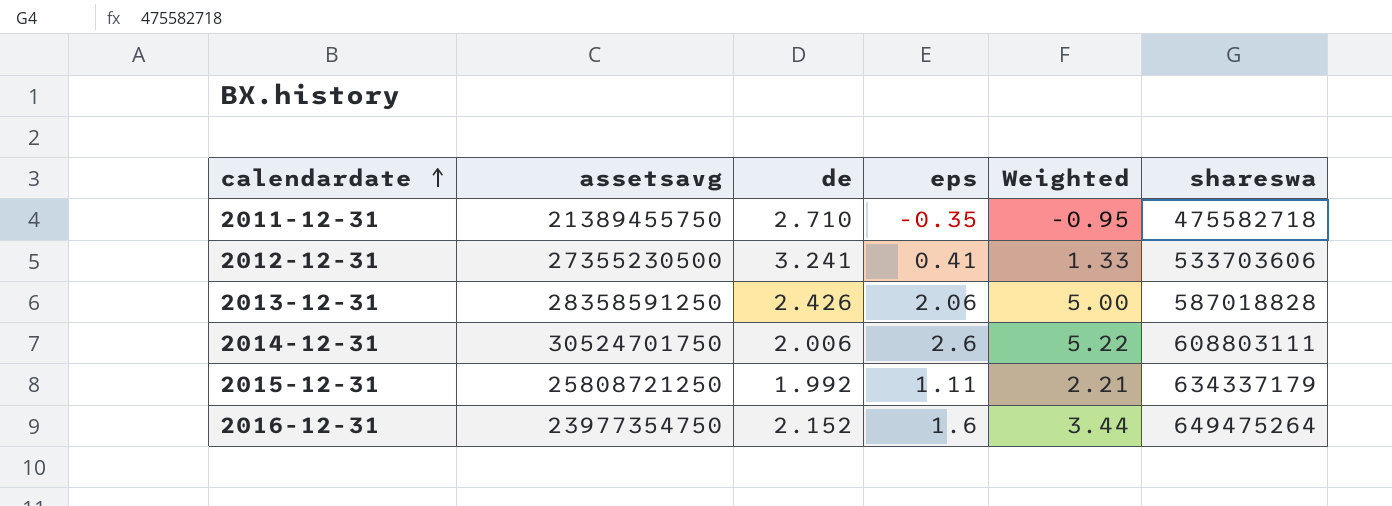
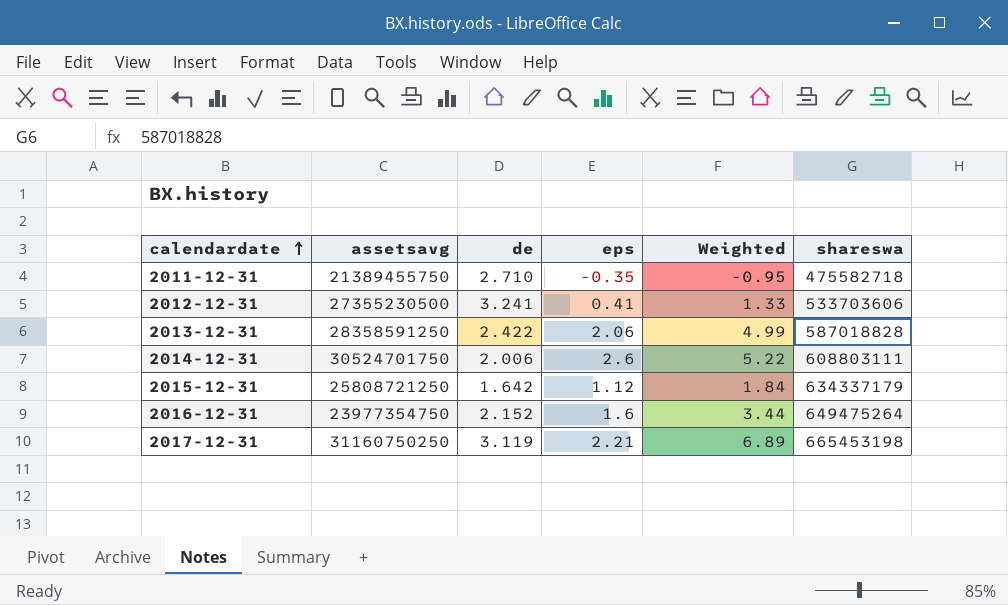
2013-12-31 | de: 2.426 -> 2.422
2013-12-31 | Weighted: 5.00 -> 4.99
2015-12-31 | de: 1.992 -> 1.642
2015-12-31 | eps: 1.11 -> 1.12
2015-12-31 | Weighted: 2.21 -> 1.84
row 2017-12-31: none -> 31160750250 | 3.119 | 2.21 | 6.89 | 665453198

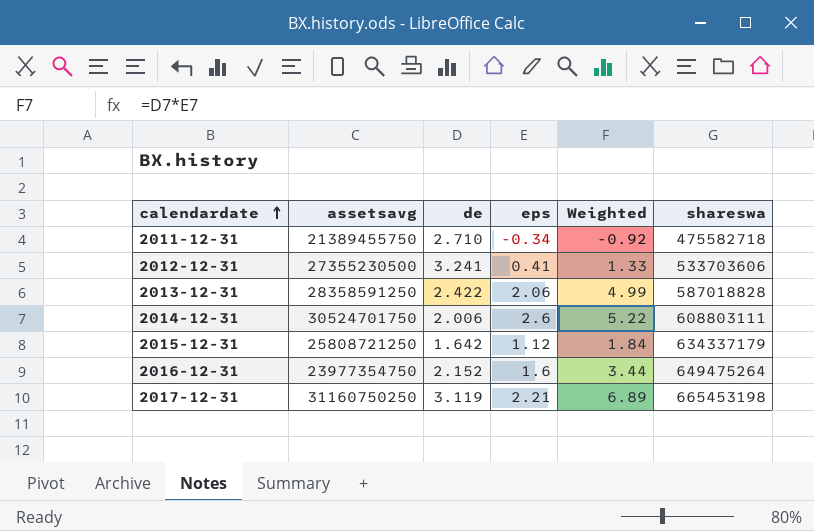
2011-12-31 | eps: -0.35 -> -0.34
2011-12-31 | Weighted: -0.95 -> -0.92

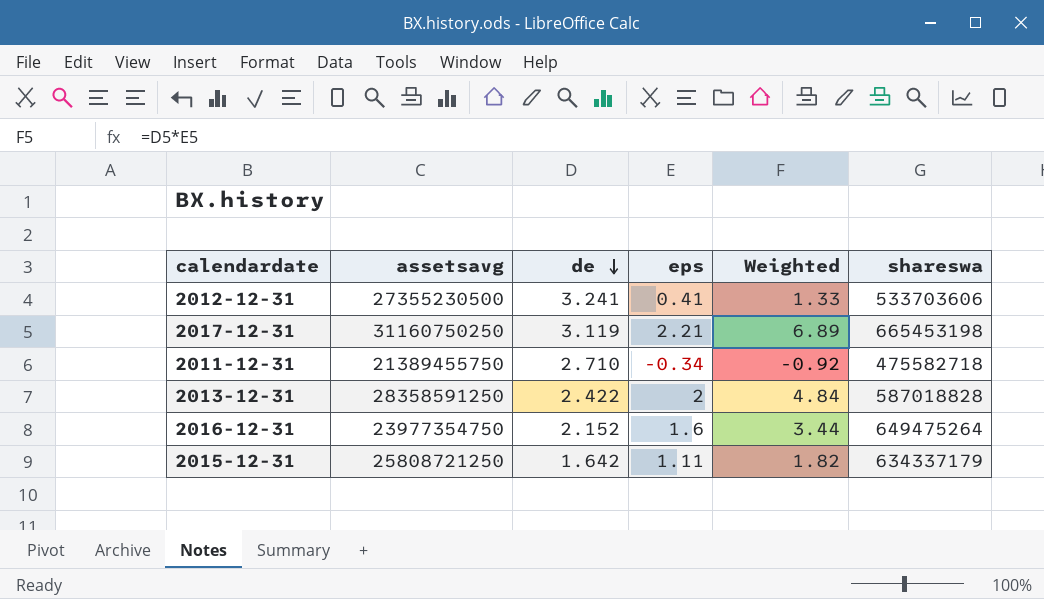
row order: calendardate ascending -> de descending
row 2014-12-31: 30524701750 | 2.006 | 2.6 | 5.22 | 608803111 -> none
2013-12-31 | eps: 2.06 -> 2
2013-12-31 | Weighted: 4.99 -> 4.84
2015-12-31 | eps: 1.12 -> 1.11
2015-12-31 | Weighted: 1.84 -> 1.82

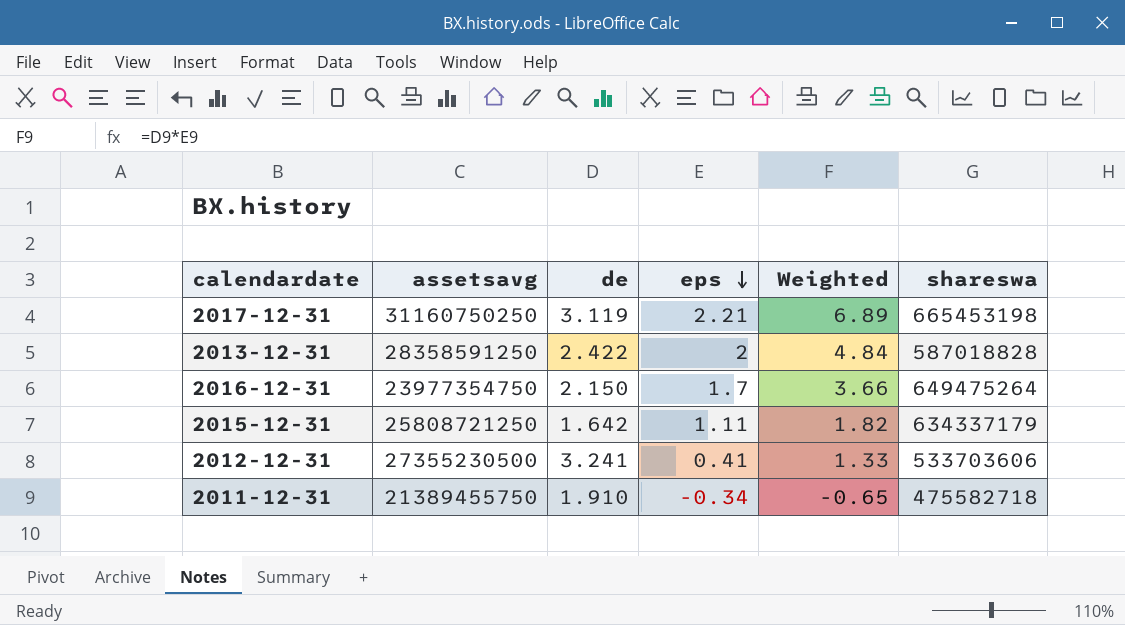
row order: de descending -> eps descending
2016-12-31 | de: 2.152 -> 2.150
2016-12-31 | eps: 1.6 -> 1.7
2016-12-31 | Weighted: 3.44 -> 3.66
2011-12-31 | de: 2.710 -> 1.910
2011-12-31 | Weighted: -0.92 -> -0.65

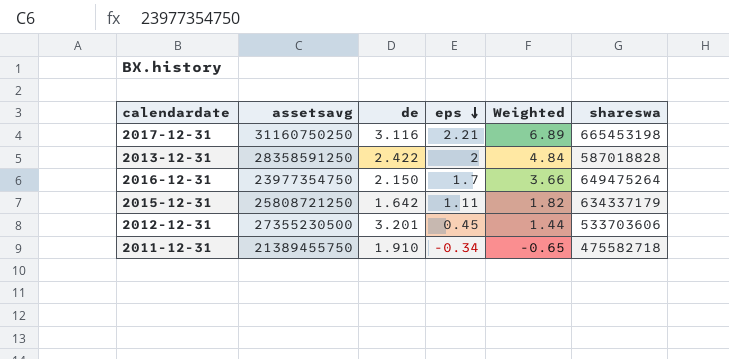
2017-12-31 | de: 3.119 -> 3.116
2012-12-31 | de: 3.241 -> 3.201
2012-12-31 | eps: 0.41 -> 0.45
2012-12-31 | Weighted: 1.33 -> 1.44

